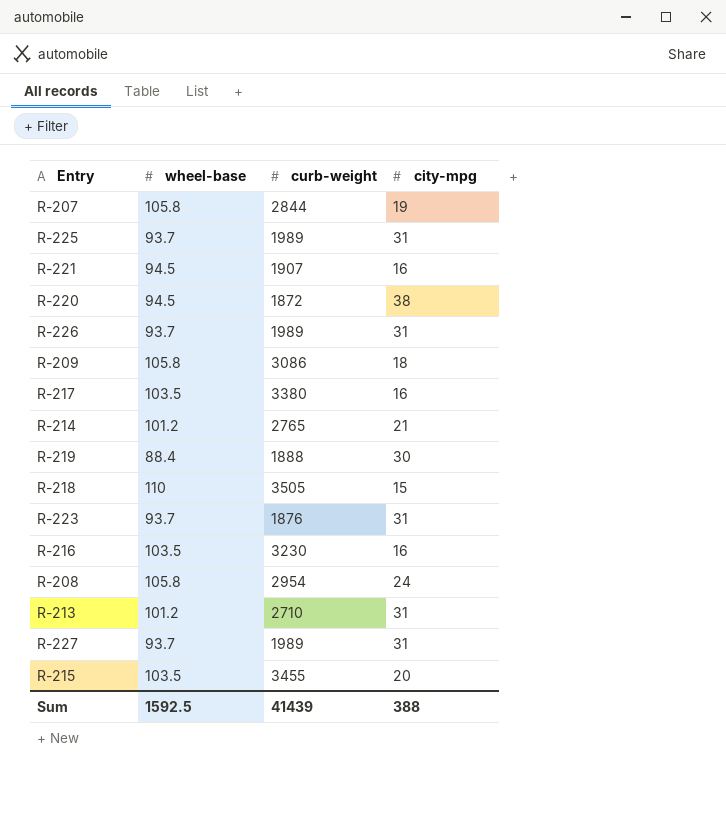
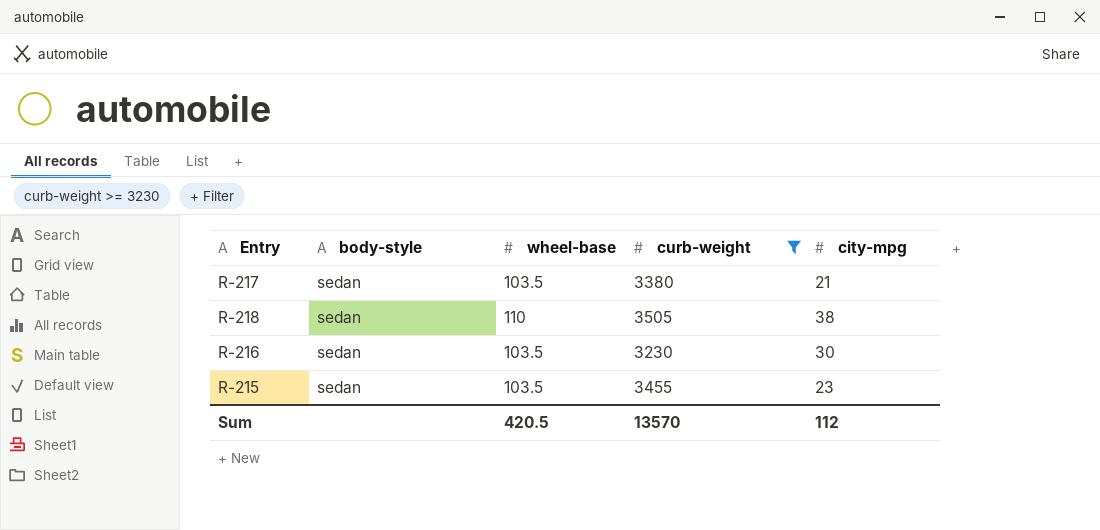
filter: none -> curb-weight >= 3230
column body-style | position: none -> 2
R-217 | city-mpg: 16 -> 21
R-218 | city-mpg: 15 -> 38
R-216 | city-mpg: 16 -> 30
R-215 | city-mpg: 20 -> 23
Sum | wheel-base: 1592.5 -> 420.5
Sum | curb-weight: 41439 -> 13570
Sum | city-mpg: 388 -> 112

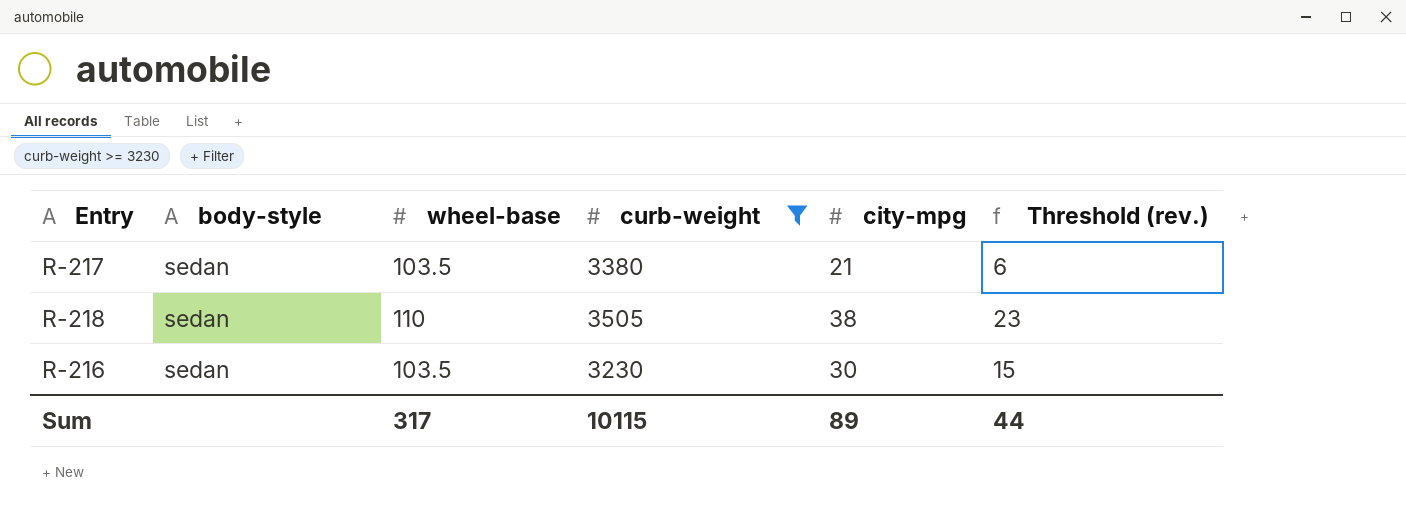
column Threshold (rev.) | formula: none -> [city-mpg] - 15
row R-215: sedan | 103.5 | 3455 | 23 -> none
Sum | wheel-base: 420.5 -> 317
Sum | curb-weight: 13570 -> 10115
Sum | city-mpg: 112 -> 89

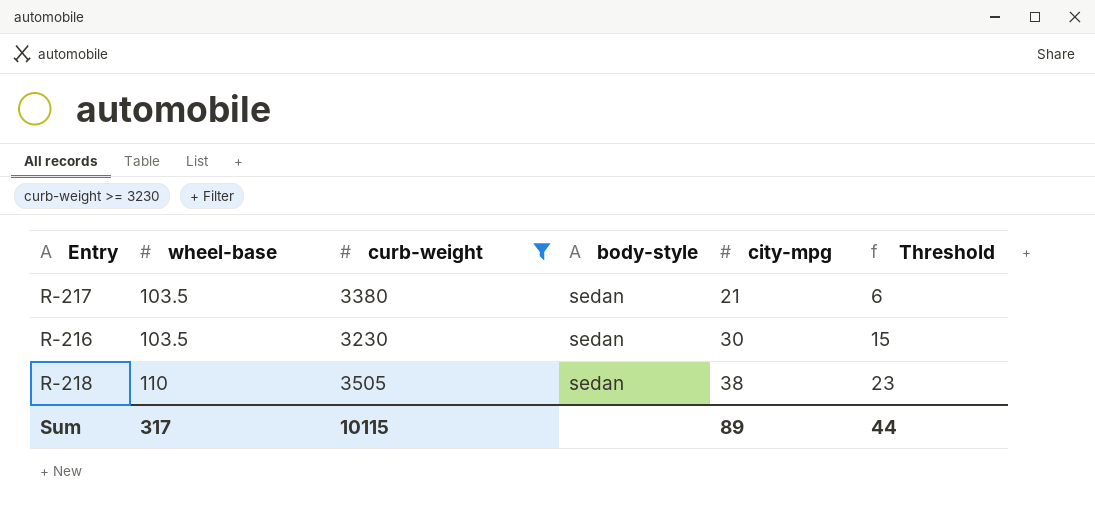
row order: none -> wheel-base ascending
column body-style | position: 2 -> 4
column name: Threshold (rev.) -> Threshold

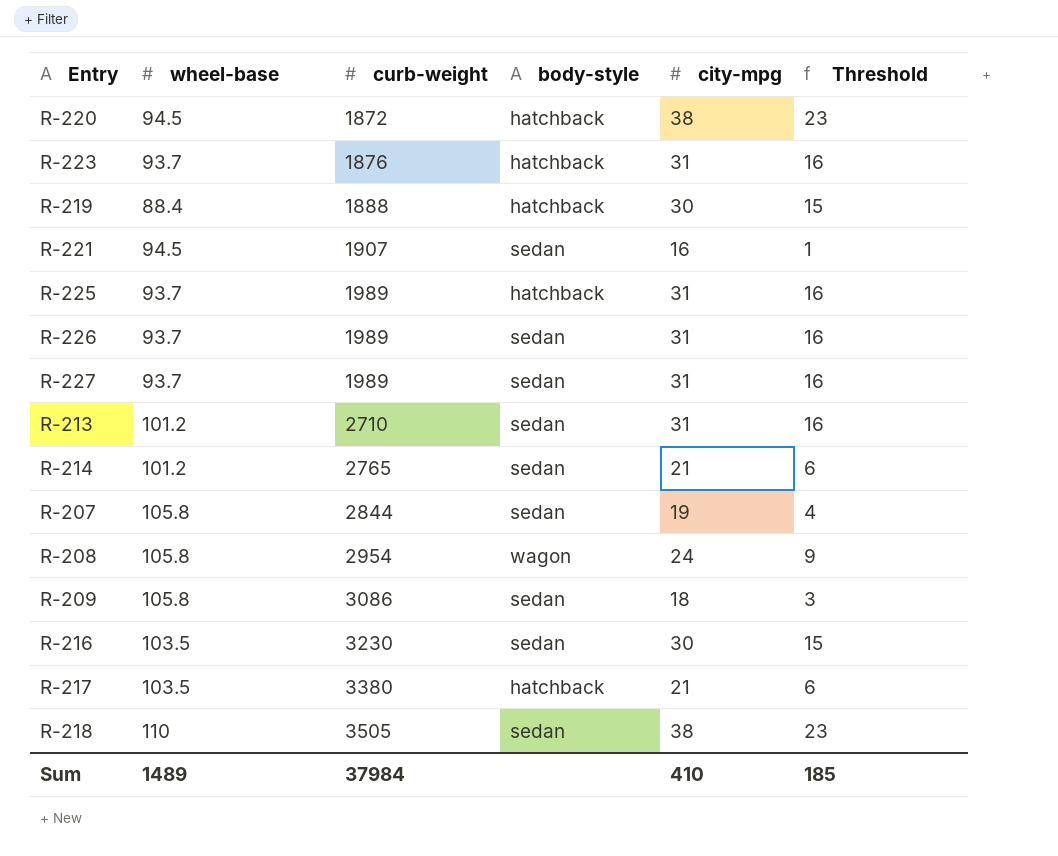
filter: curb-weight >= 3230 -> none
row order: wheel-base ascending -> curb-weight ascending
R-217 | body-style: sedan -> hatchback
Sum | wheel-base: 317 -> 1489
Sum | curb-weight: 10115 -> 37984
Sum | city-mpg: 89 -> 410
Sum | Threshold: 44 -> 185

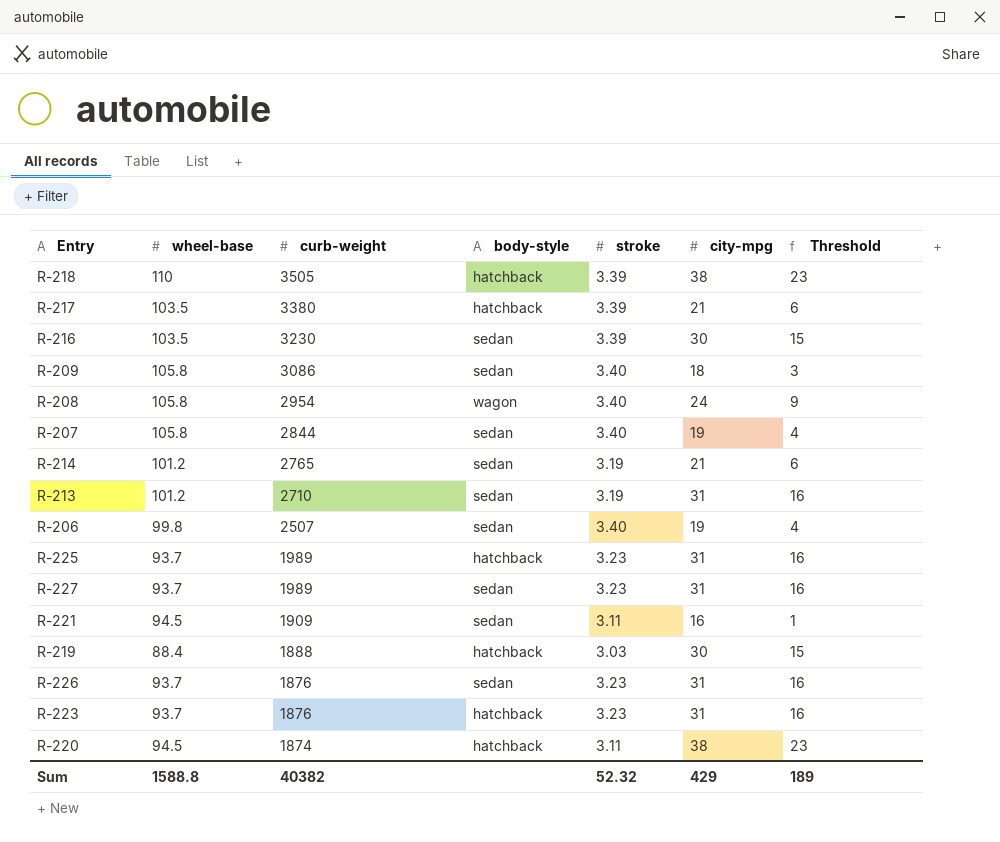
row order: curb-weight ascending -> curb-weight descending
column stroke | position: none -> 5
R-218 | body-style: sedan -> hatchback
row R-206: none -> 99.8 | 2507 | sedan | 3.40 | 19 | 4
R-221 | curb-weight: 1907 -> 1909
R-226 | curb-weight: 1989 -> 1876
R-220 | curb-weight: 1872 -> 1874
Sum | wheel-base: 1489 -> 1588.8
Sum | curb-weight: 37984 -> 40382
Sum | city-mpg: 410 -> 429
Sum | Threshold: 185 -> 189

